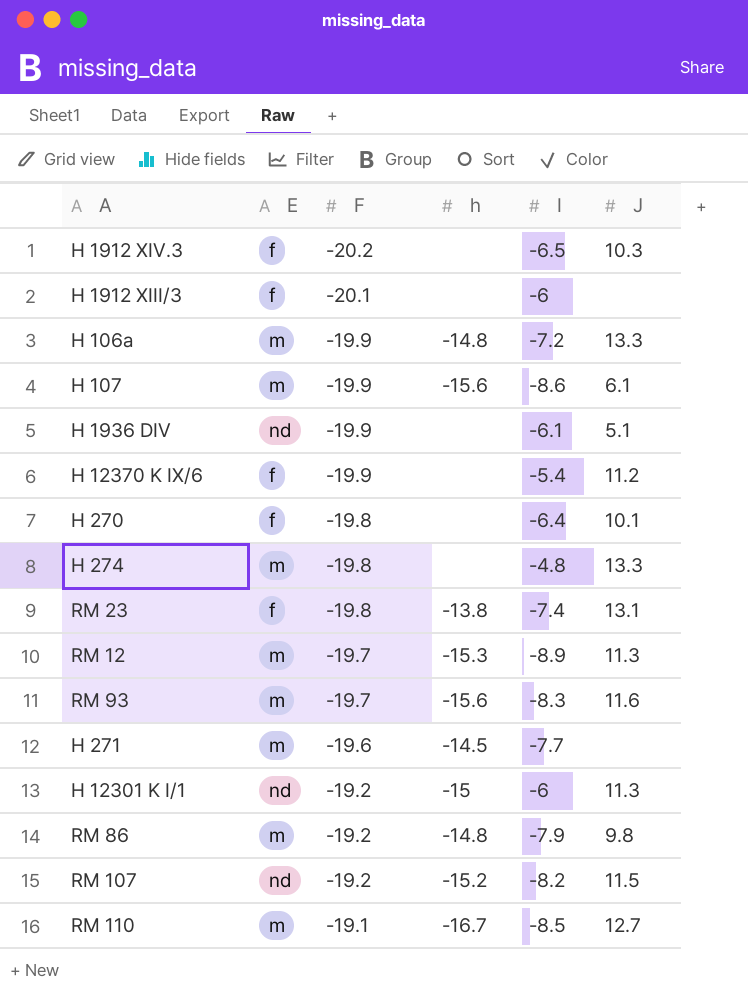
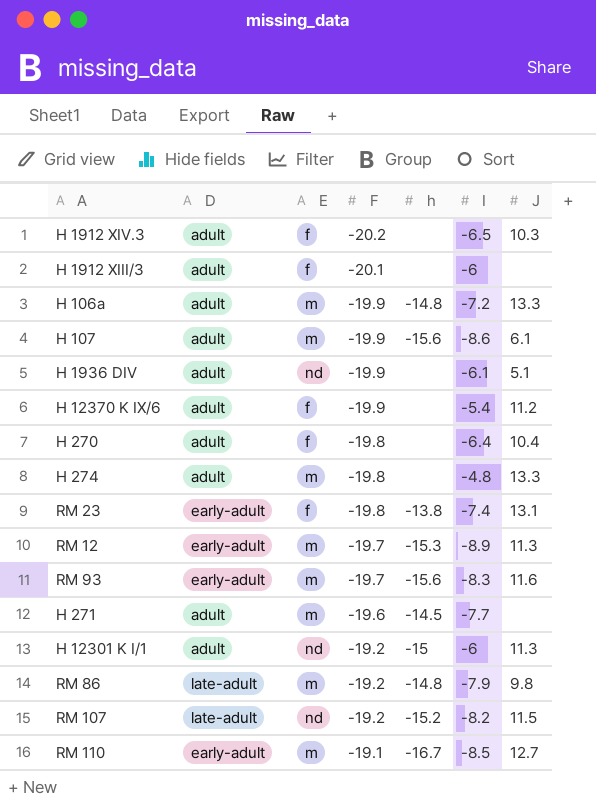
column D | position: none -> 2
H 270 | J: 10.1 -> 10.4

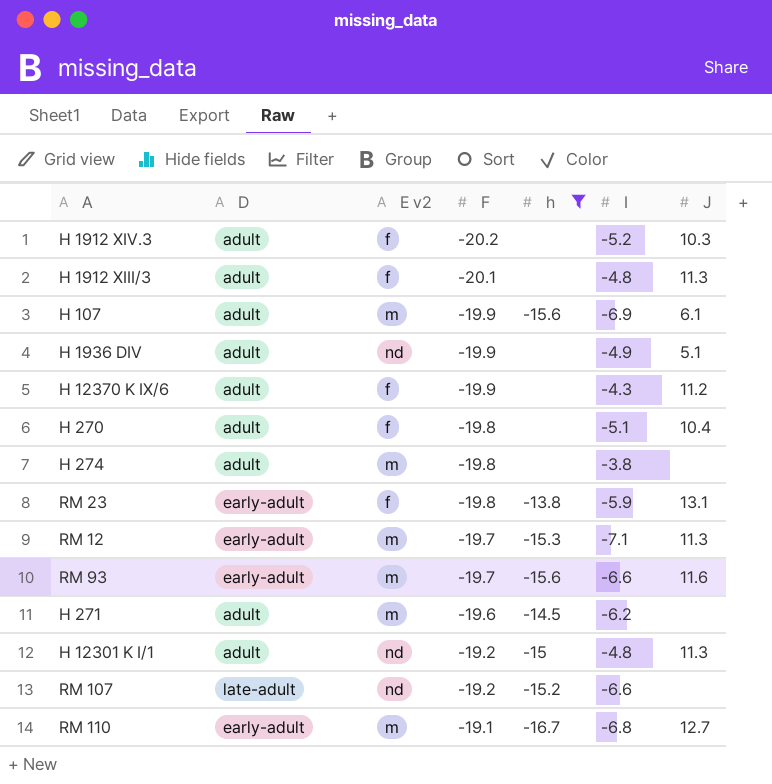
filter: none -> h != -14.8
column name: E -> E v2
H 1912 XIV.3 | I: -6.5 -> -5.2
H 1912 XIII/3 | I: -6 -> -4.8
H 1912 XIII/3 | J: none -> 11.3
H 107 | I: -8.6 -> -6.9
H 1936 DIV | I: -6.1 -> -4.9
H 12370 K IX/6 | I: -5.4 -> -4.3
H 270 | I: -6.4 -> -5.1
H 274 | I: -4.8 -> -3.8
H 274 | J: 13.3 -> none
RM 23 | I: -7.4 -> -5.9
RM 12 | I: -8.9 -> -7.1
RM 93 | I: -8.3 -> -6.6
H 271 | I: -7.7 -> -6.2
H 12301 K I/1 | I: -6 -> -4.8
RM 107 | I: -8.2 -> -6.6
RM 107 | J: 11.5 -> none
RM 110 | I: -8.5 -> -6.8

